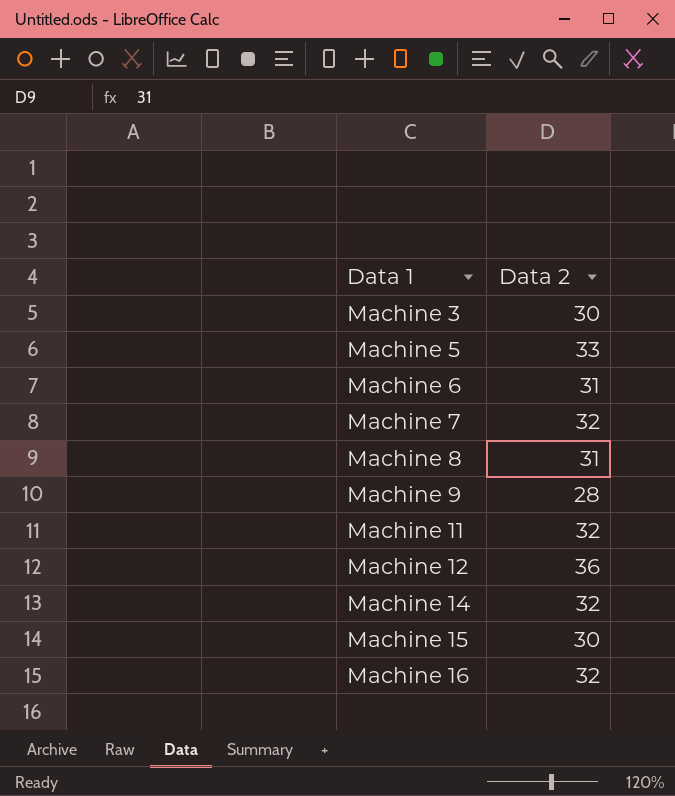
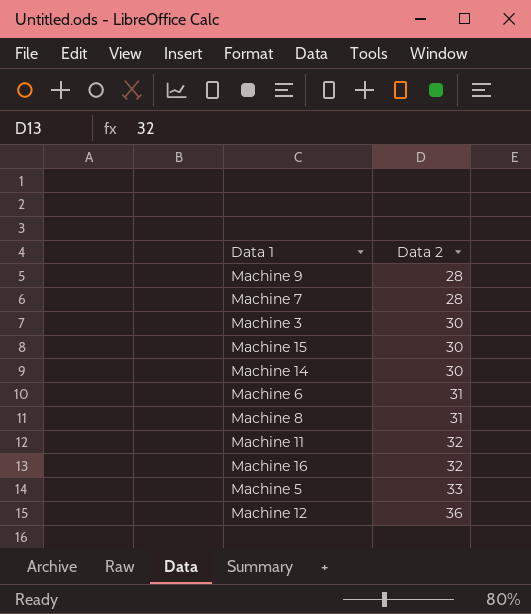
row order: Data 1 ascending -> Data 2 ascending
Machine 7 | Data 2: 32 -> 28
Machine 14 | Data 2: 32 -> 30

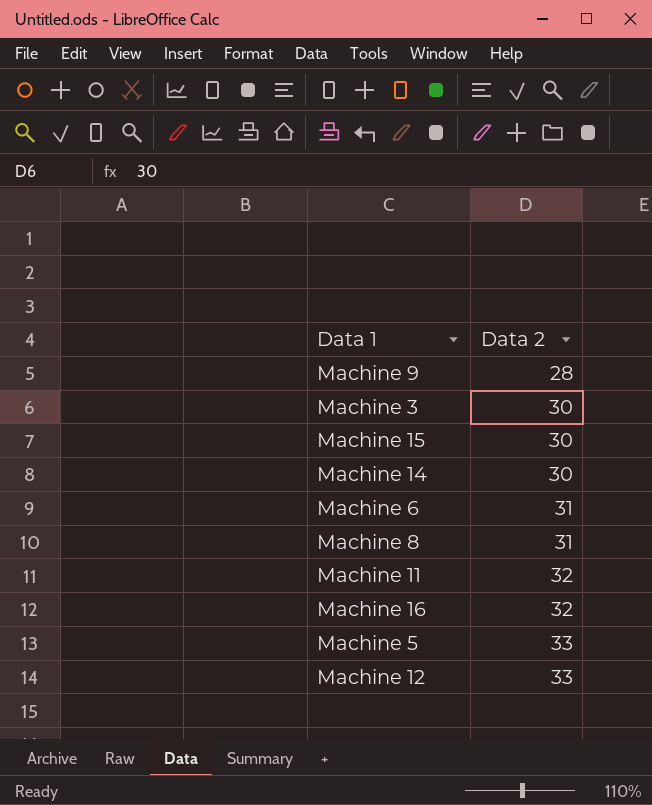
row Machine 7: 28 -> none
Machine 12 | Data 2: 36 -> 33

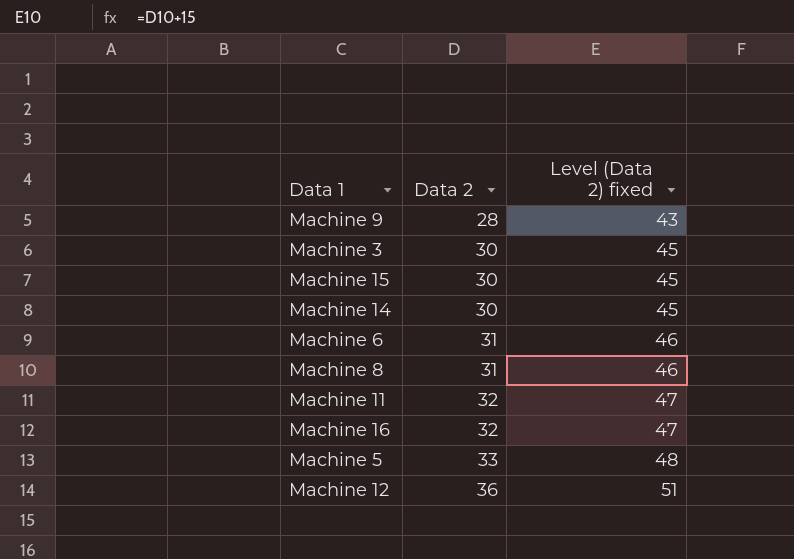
column Level (Data 2) fixed | formula: none -> [Data 2] + 15
Machine 12 | Data 2: 33 -> 36

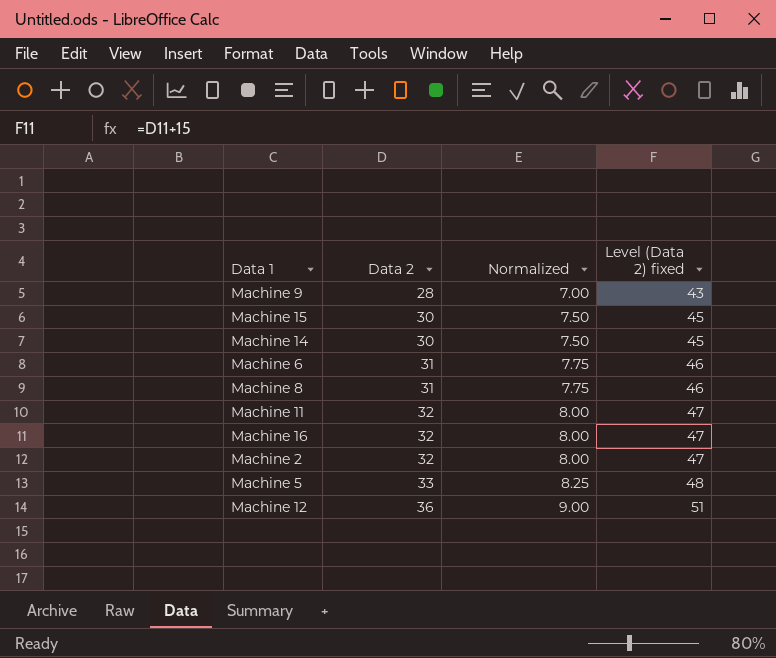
column Normalized | formula: none -> [Data 2] * 0.25
row Machine 3: 30 | 45 -> none
row Machine 2: none -> 32 | 8.00 | 47

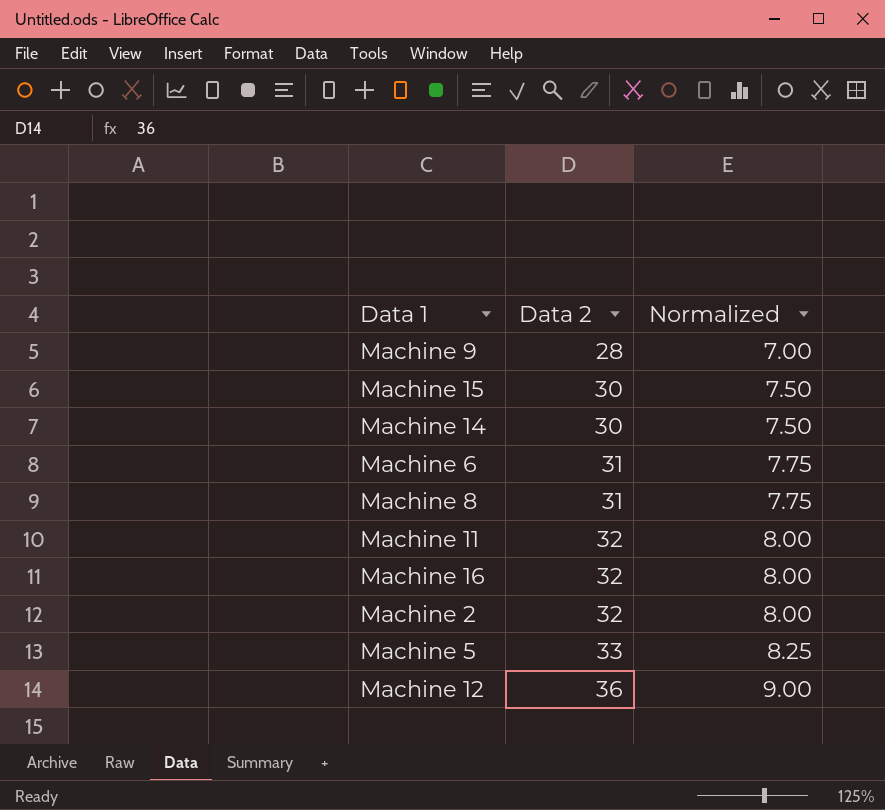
column Level (Data 2) fixed | formula: [Data 2] + 15 -> none

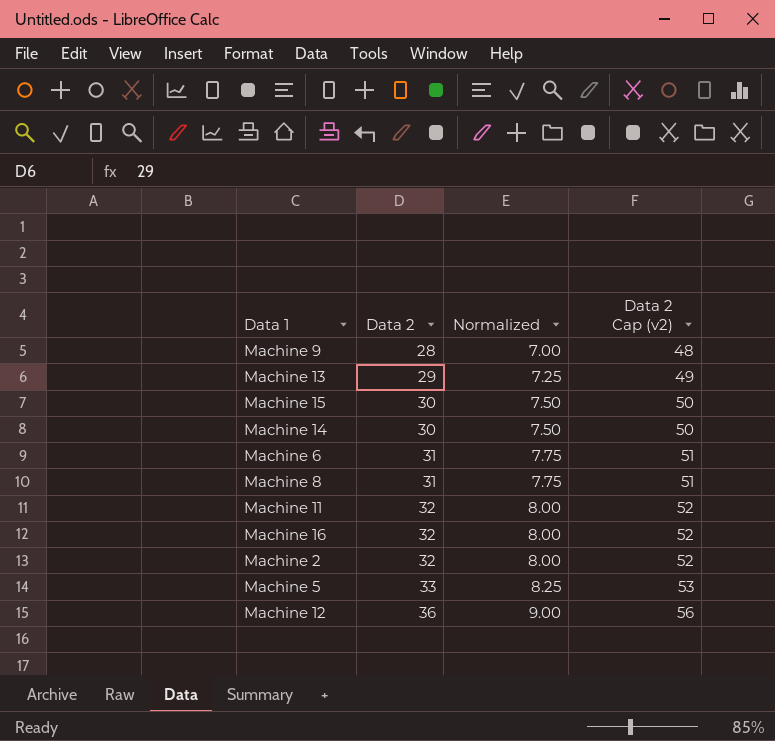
column Data 2 Cap (v2) | formula: none -> [Data 2] + 20
row Machine 13: none -> 29 | 7.25 | 49

